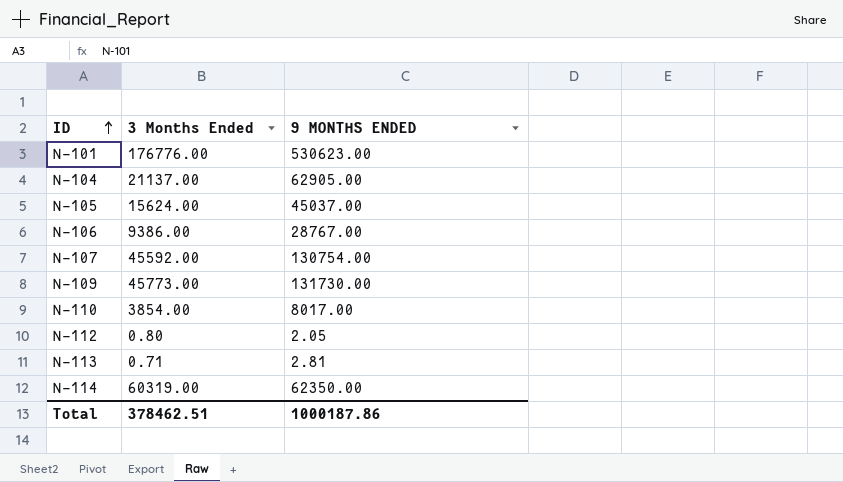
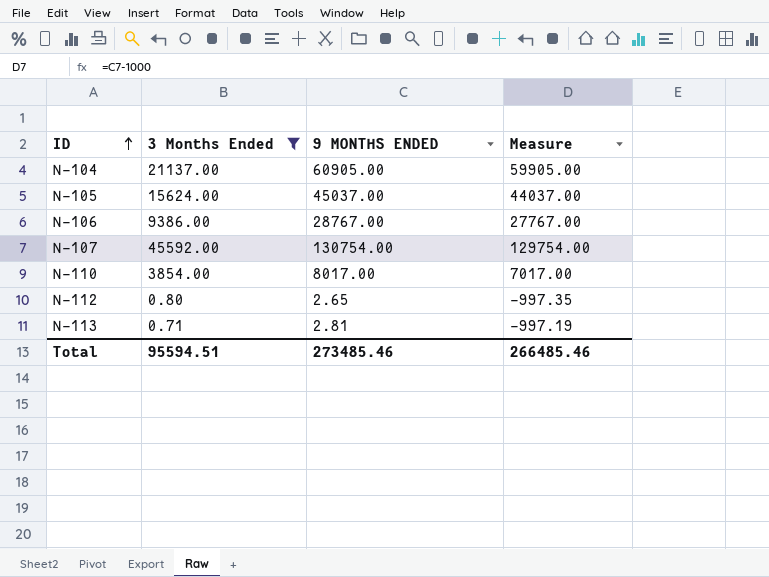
filter: none -> 3 Months Ended <= 45592.00
column Measure | formula: none -> [9 MONTHS ENDED] - 1000
N-104 | 9 MONTHS ENDED: 62905.00 -> 60905.00
N-112 | 9 MONTHS ENDED: 2.05 -> 2.65
Total | 3 Months Ended: 378462.51 -> 95594.51
Total | 9 MONTHS ENDED: 1000187.86 -> 273485.46

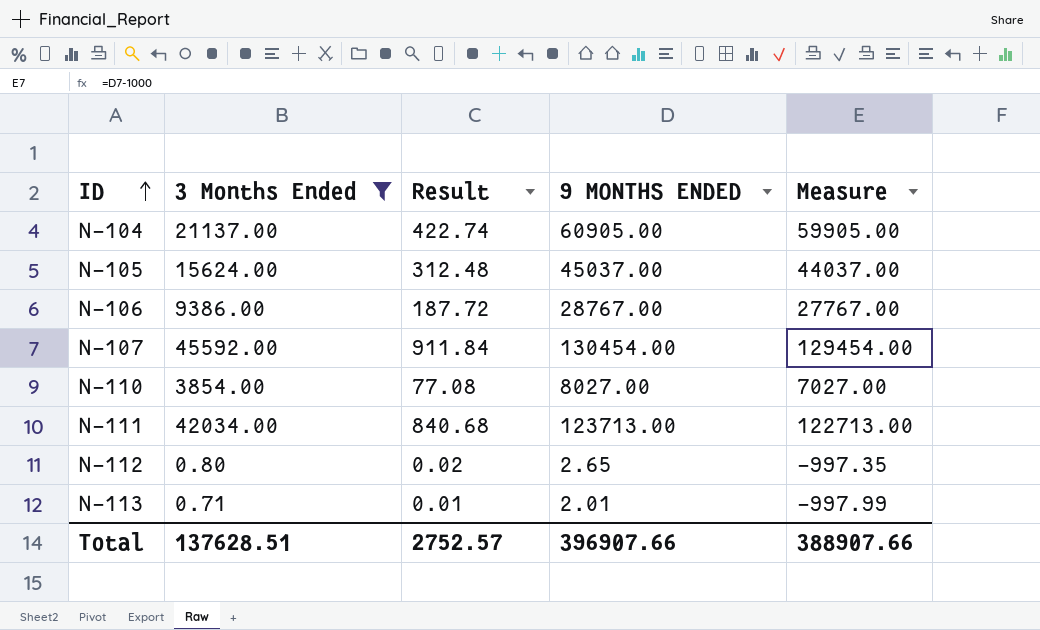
column Result | formula: none -> [3 Months Ended] * 0.02
N-107 | 9 MONTHS ENDED: 130754.00 -> 130454.00
N-107 | Measure: 129754.00 -> 129454.00
N-110 | 9 MONTHS ENDED: 8017.00 -> 8027.00
N-110 | Measure: 7017.00 -> 7027.00
row N-111: none -> 42034.00 | 840.68 | 123713.00 | 122713.00
N-113 | 9 MONTHS ENDED: 2.81 -> 2.01
N-113 | Measure: -997.19 -> -997.99
Total | 3 Months Ended: 95594.51 -> 137628.51
Total | 9 MONTHS ENDED: 273485.46 -> 396907.66
Total | Measure: 266485.46 -> 388907.66

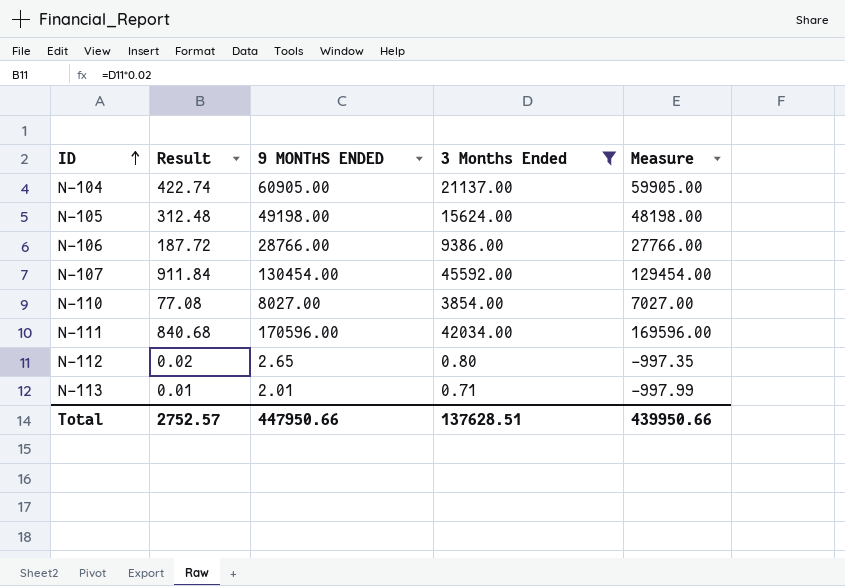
column 3 Months Ended | position: 2 -> 4
N-105 | 9 MONTHS ENDED: 45037.00 -> 49198.00
N-105 | Measure: 44037.00 -> 48198.00
N-106 | 9 MONTHS ENDED: 28767.00 -> 28766.00
N-106 | Measure: 27767.00 -> 27766.00
N-111 | 9 MONTHS ENDED: 123713.00 -> 170596.00
N-111 | Measure: 122713.00 -> 169596.00
Total | 9 MONTHS ENDED: 396907.66 -> 447950.66
Total | Measure: 388907.66 -> 439950.66

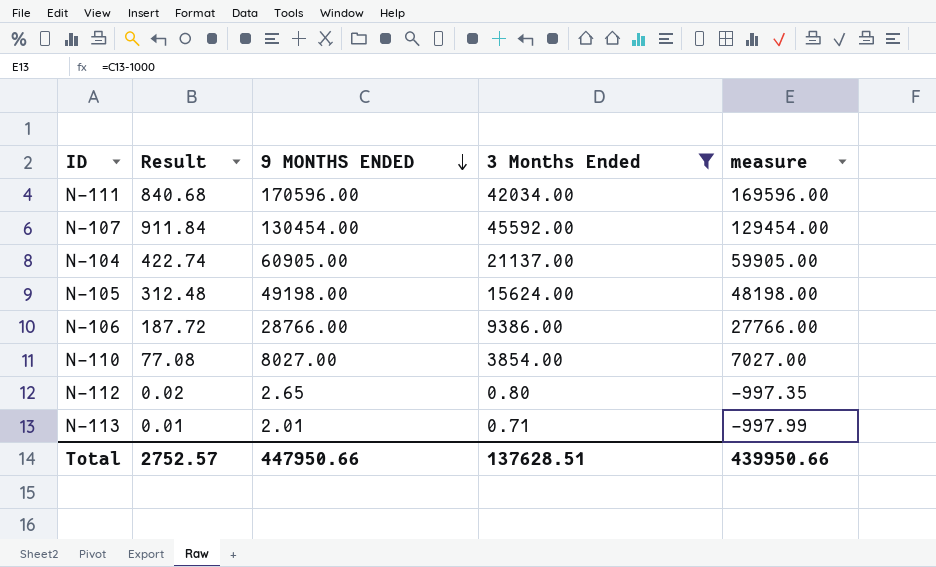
row order: ID ascending -> 9 MONTHS ENDED descending
column name: Measure -> measure

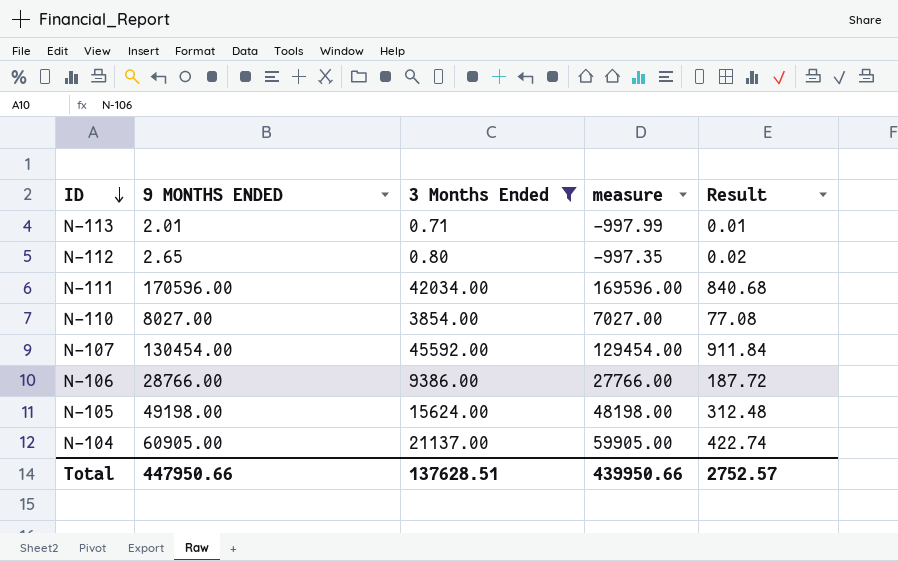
row order: 9 MONTHS ENDED descending -> ID descending
column Result | position: 2 -> 5

